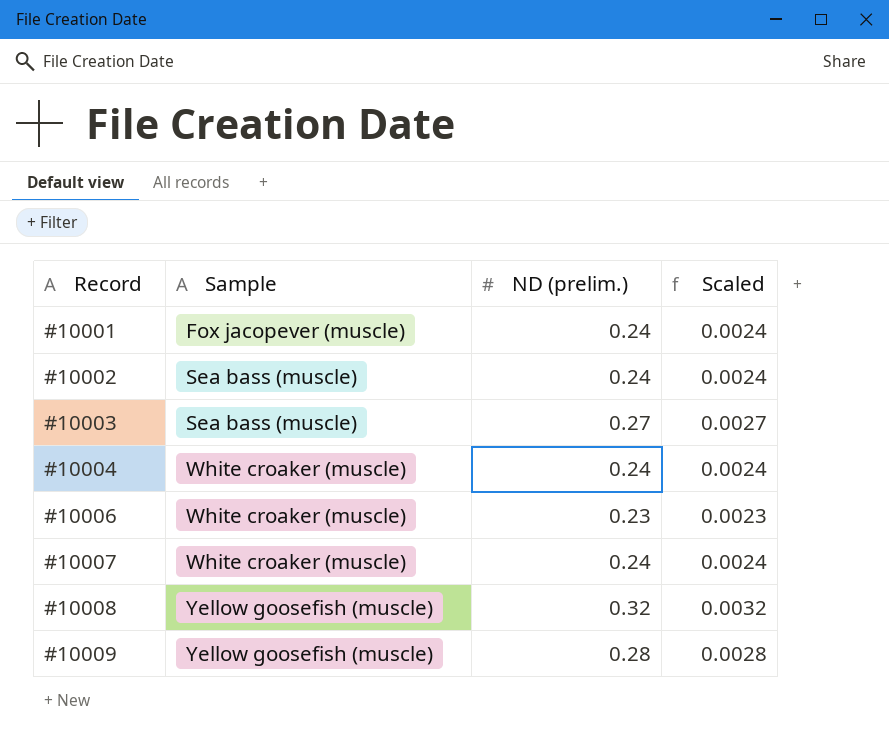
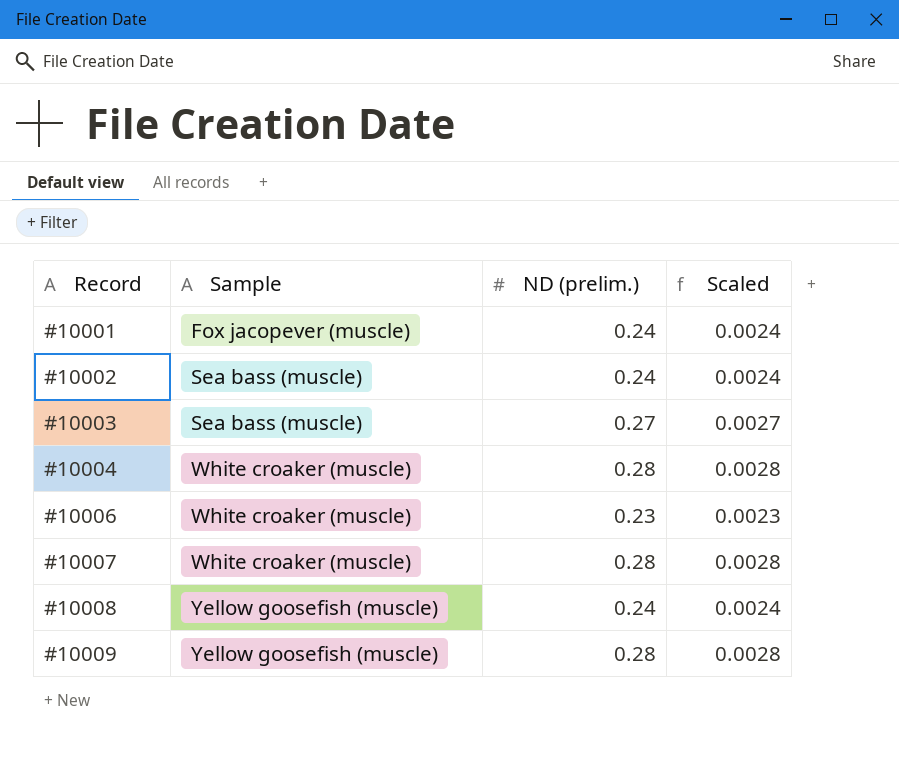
#10004 | ND (prelim.): 0.24 -> 0.28
#10004 | Scaled: 0.0024 -> 0.0028
#10007 | ND (prelim.): 0.24 -> 0.28
#10007 | Scaled: 0.0024 -> 0.0028
#10008 | ND (prelim.): 0.32 -> 0.24
#10008 | Scaled: 0.0032 -> 0.0024

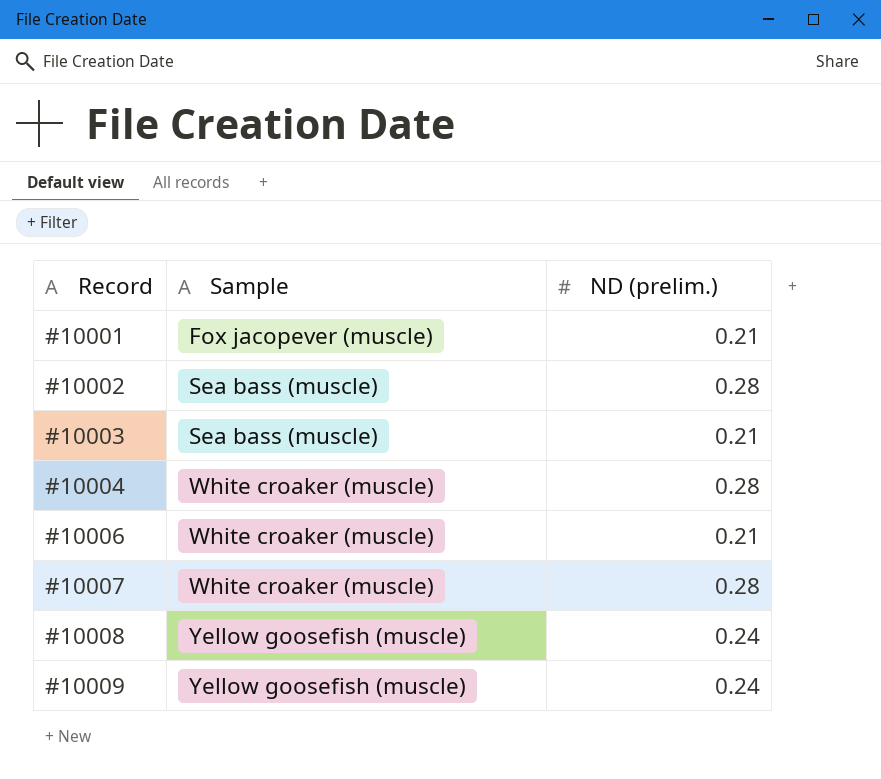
column Scaled | formula: [ND (prelim.)] * 0.01 -> none
#10001 | ND (prelim.): 0.24 -> 0.21
#10002 | ND (prelim.): 0.24 -> 0.28
#10003 | ND (prelim.): 0.27 -> 0.21
#10006 | ND (prelim.): 0.23 -> 0.21
#10009 | ND (prelim.): 0.28 -> 0.24

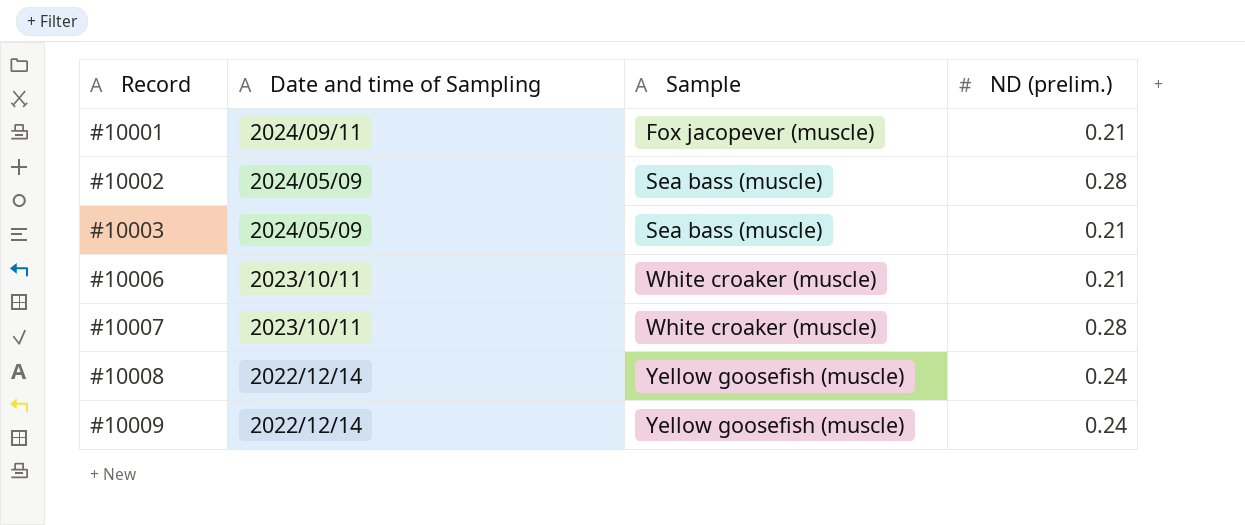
column Date and time of Sampling | position: none -> 2
row #10004: White croaker (muscle) | 0.28 -> none

